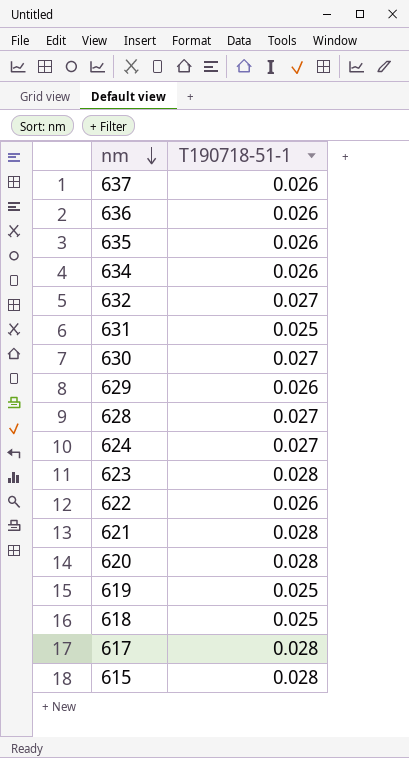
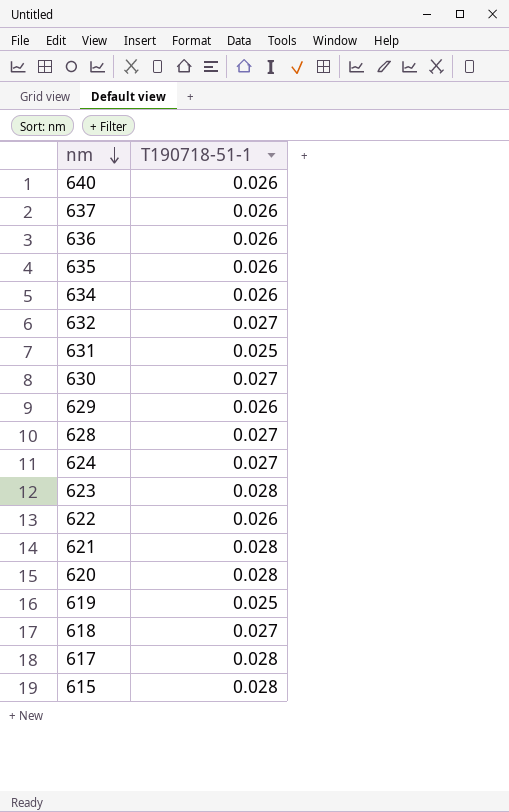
row 640: none -> 0.026
618 | T190718-51-1: 0.025 -> 0.027

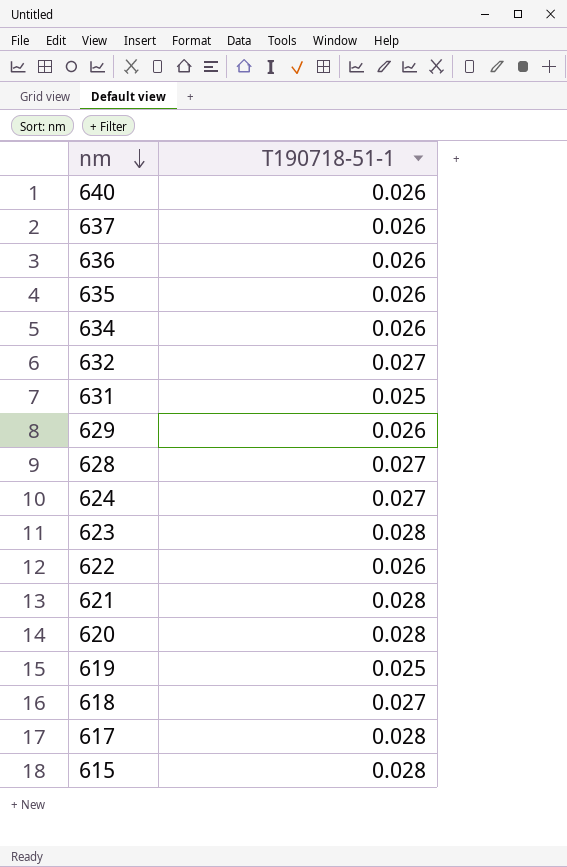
row 630: 0.027 -> none

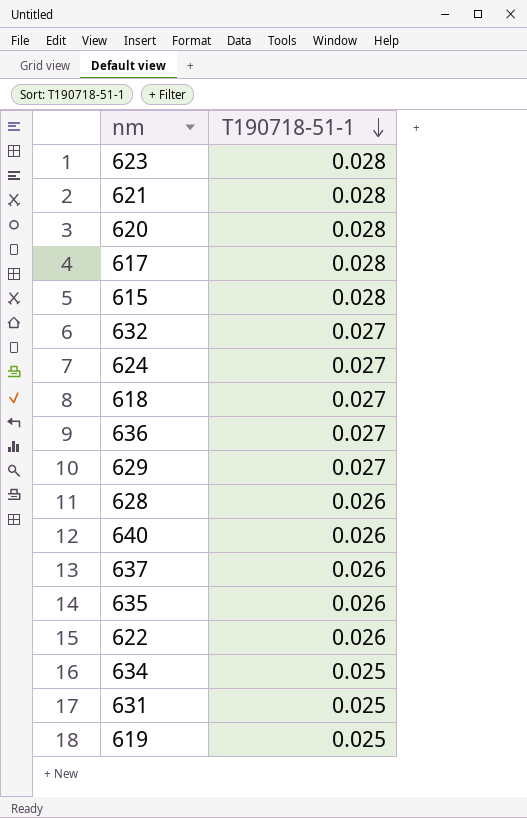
row order: nm descending -> T190718-51-1 descending
636 | T190718-51-1: 0.026 -> 0.027
629 | T190718-51-1: 0.026 -> 0.027
628 | T190718-51-1: 0.027 -> 0.026
634 | T190718-51-1: 0.026 -> 0.025

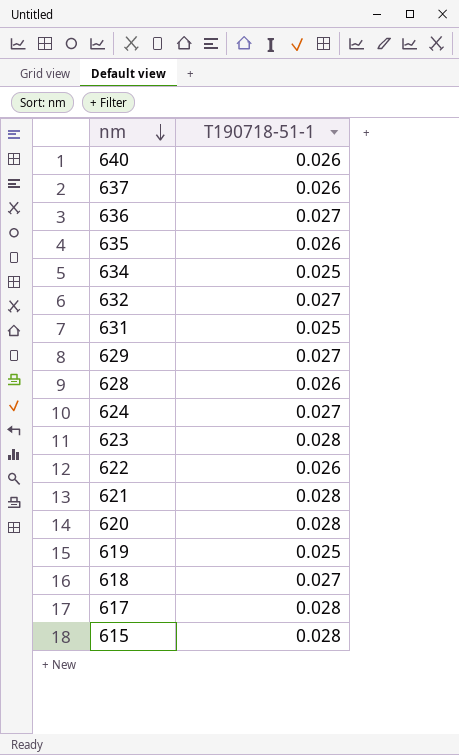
row order: T190718-51-1 descending -> nm descending

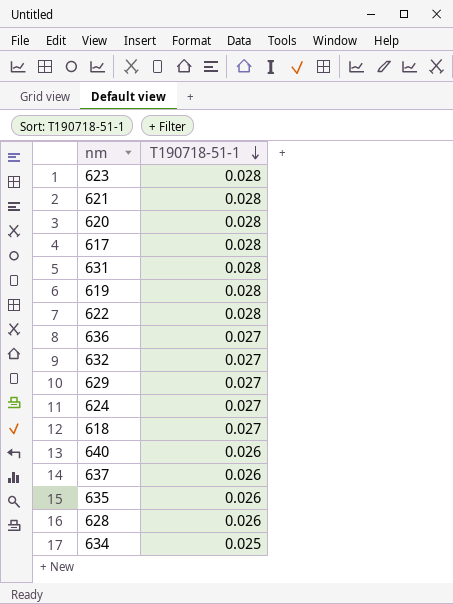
row order: nm descending -> T190718-51-1 descending
row 615: 0.028 -> none
631 | T190718-51-1: 0.025 -> 0.028
619 | T190718-51-1: 0.025 -> 0.028
622 | T190718-51-1: 0.026 -> 0.028

